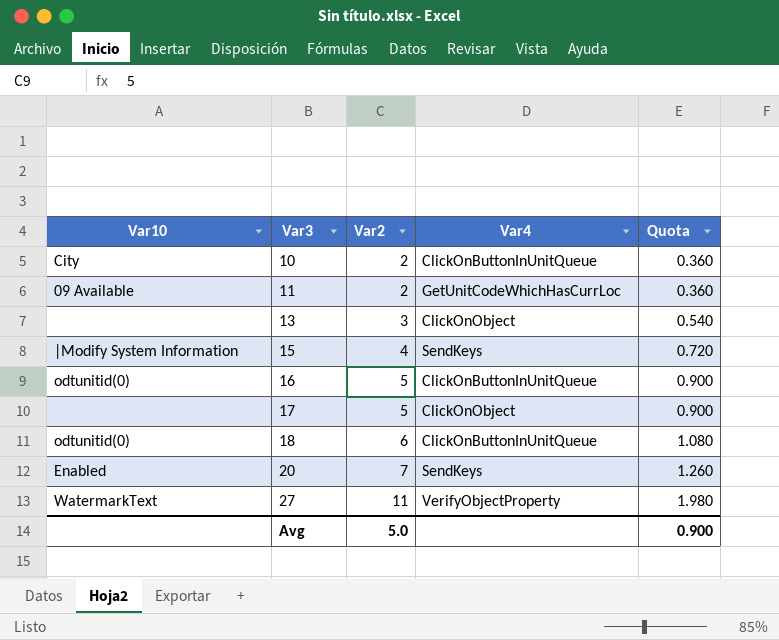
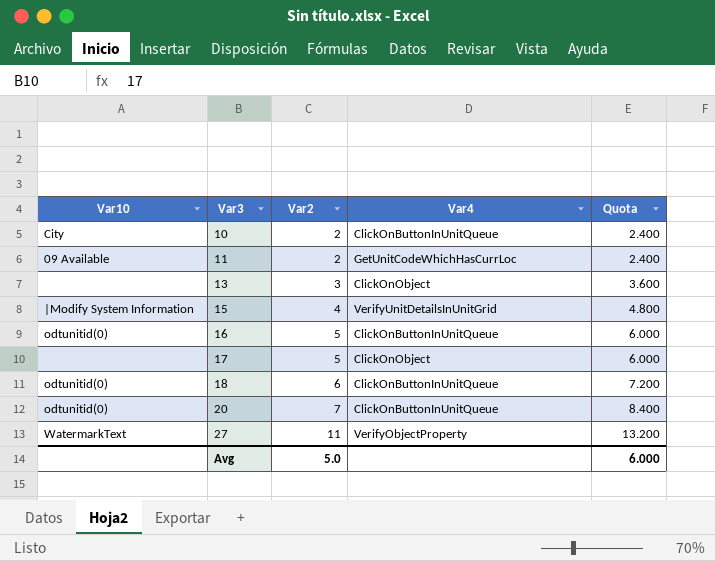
column Quota | formula: [Var2] * 0.18 -> [Var2] * 1.2
15 | Var4: SendKeys -> VerifyUnitDetailsInUnitGrid
20 | Var10: Enabled -> odtunitid(0)
20 | Var4: SendKeys -> ClickOnButtonInUnitQueue
Avg | Quota: 0.900 -> 6.000

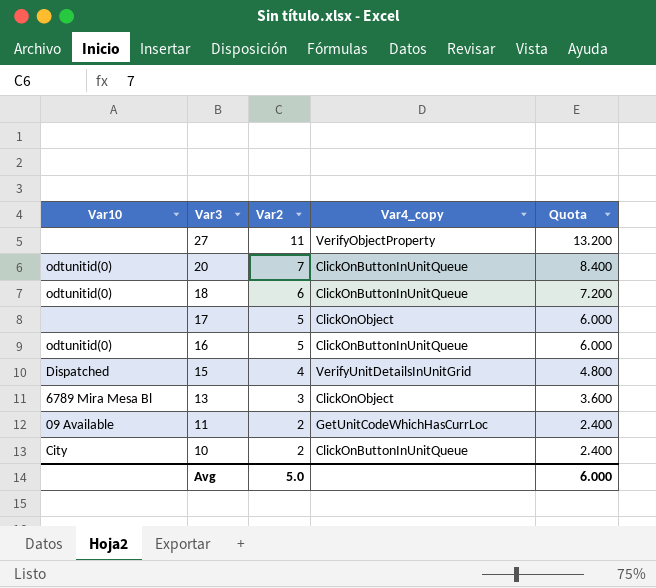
row order: Var3 ascending -> Var3 descending
column name: Var4 -> Var4_copy
27 | Var10: WatermarkText -> none
15 | Var10: |Modify System Information -> Dispatched
13 | Var10: none -> 6789 Mira Mesa Bl

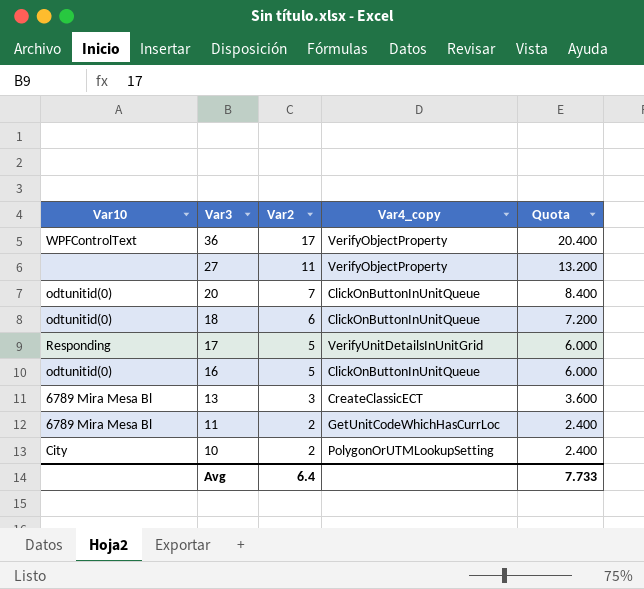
row 15: Dispatched | 4 | VerifyUnitDetailsInUnitGrid | 4.800 -> none
row 36: none -> WPFControlText | 17 | VerifyObjectProperty | 20.400
17 | Var10: none -> Responding
17 | Var4_copy: ClickOnObject -> VerifyUnitDetailsInUnitGrid
13 | Var4_copy: ClickOnObject -> CreateClassicECT
11 | Var10: 09 Available -> 6789 Mira Mesa Bl
10 | Var4_copy: ClickOnButtonInUnitQueue -> PolygonOrUTMLookupSetting
Avg | Var2: 5.0 -> 6.4
Avg | Quota: 6.000 -> 7.733

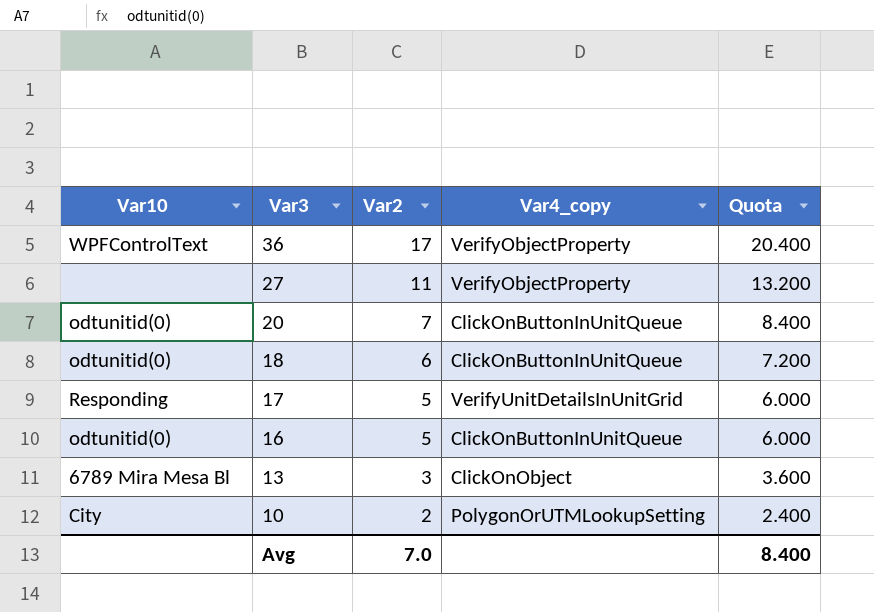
row 11: 6789 Mira Mesa Bl | 2 | GetUnitCodeWhichHasCurrLoc | 2.400 -> none
13 | Var4_copy: CreateClassicECT -> ClickOnObject
Avg | Var2: 6.4 -> 7.0
Avg | Quota: 7.733 -> 8.400

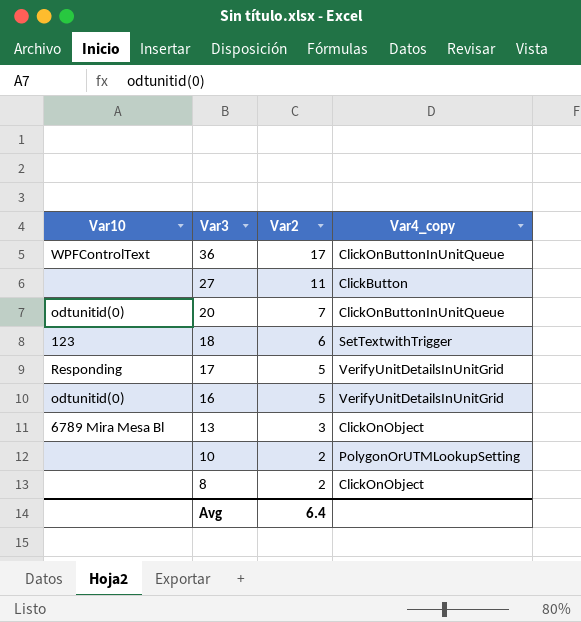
column Quota | formula: [Var2] * 1.2 -> none
36 | Var4_copy: VerifyObjectProperty -> ClickOnButtonInUnitQueue
27 | Var4_copy: VerifyObjectProperty -> ClickButton
18 | Var10: odtunitid(0) -> 123
18 | Var4_copy: ClickOnButtonInUnitQueue -> SetTextwithTrigger
16 | Var4_copy: ClickOnButtonInUnitQueue -> VerifyUnitDetailsInUnitGrid
10 | Var10: City -> none
row 8: none -> none | 2 | ClickOnObject
Avg | Var2: 7.0 -> 6.4

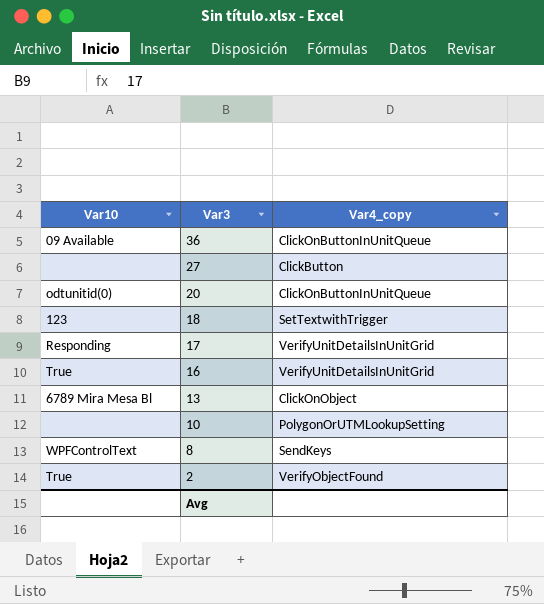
column Var2 | position: 3 -> none
36 | Var10: WPFControlText -> 09 Available
16 | Var10: odtunitid(0) -> True
8 | Var10: none -> WPFControlText
8 | Var4_copy: ClickOnObject -> SendKeys
row 2: none -> True | VerifyObjectFound

